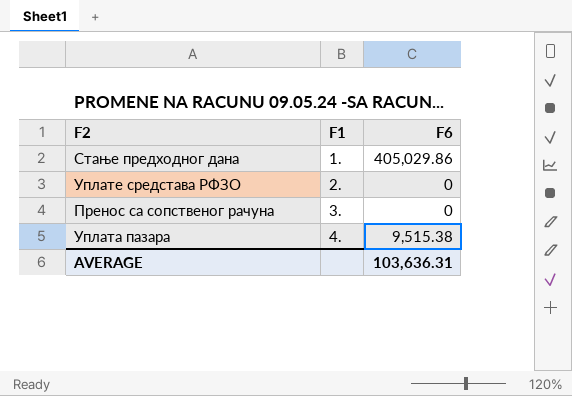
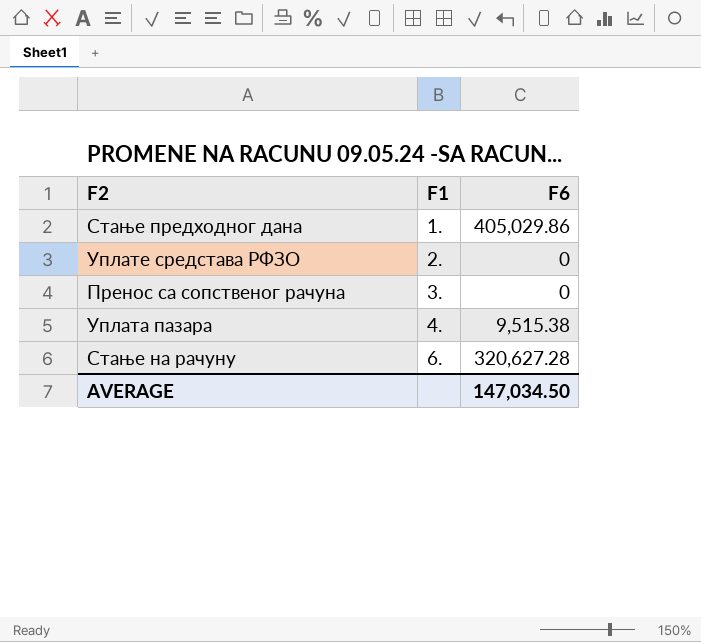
row Стање на рачуну: none -> 6. | 320,627.28
AVERAGE | F6: 103,636.31 -> 147,034.50

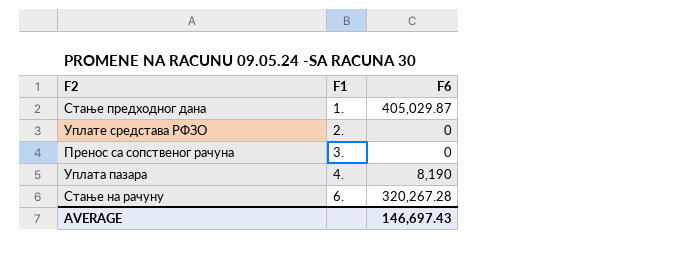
Стање предходног дана | F6: 405,029.86 -> 405,029.87
Уплата пазара | F6: 9,515.38 -> 8,190
Стање на рачуну | F6: 320,627.28 -> 320,267.28
AVERAGE | F6: 147,034.50 -> 146,697.43

